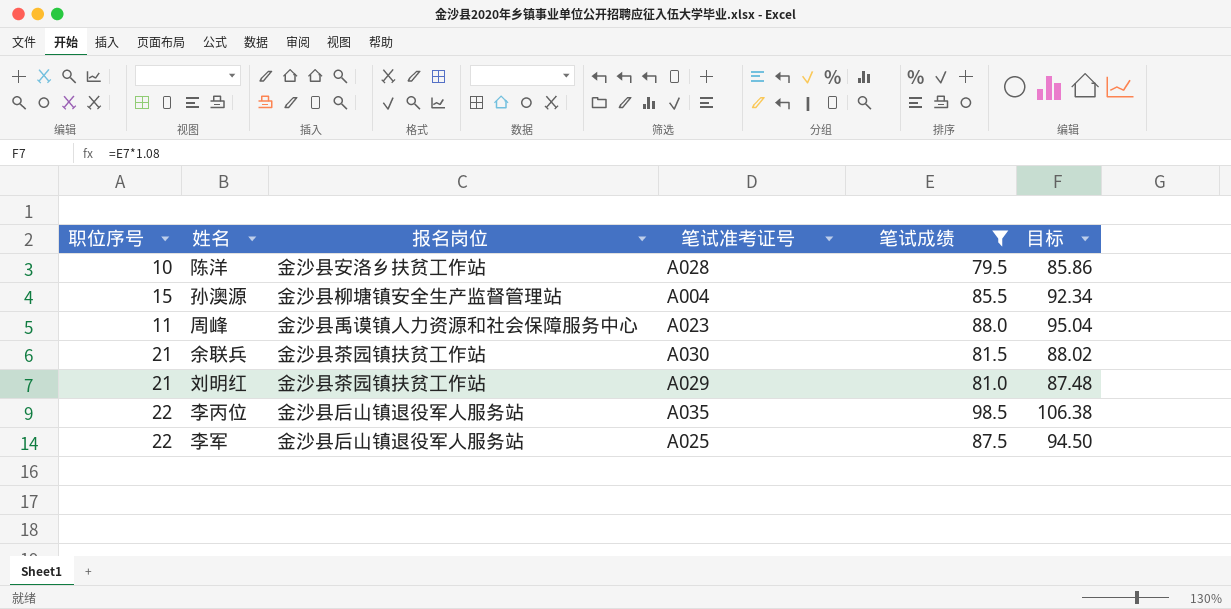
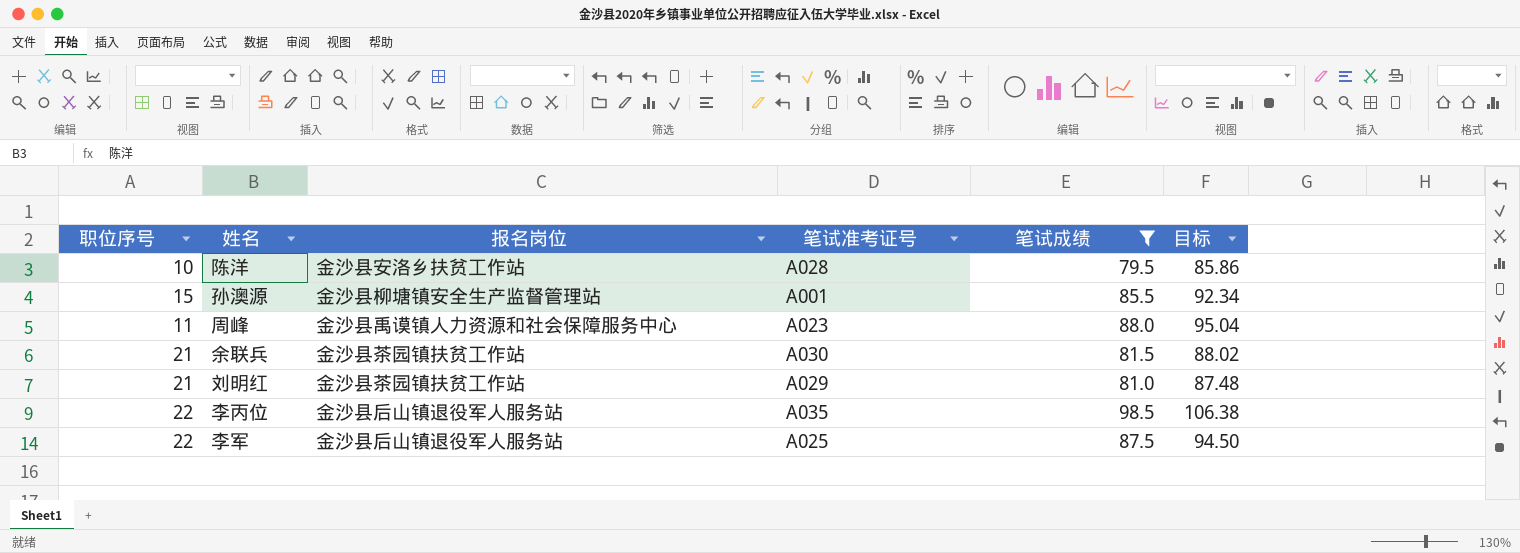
孙澳源 | 笔试准考证号: A004 -> A001

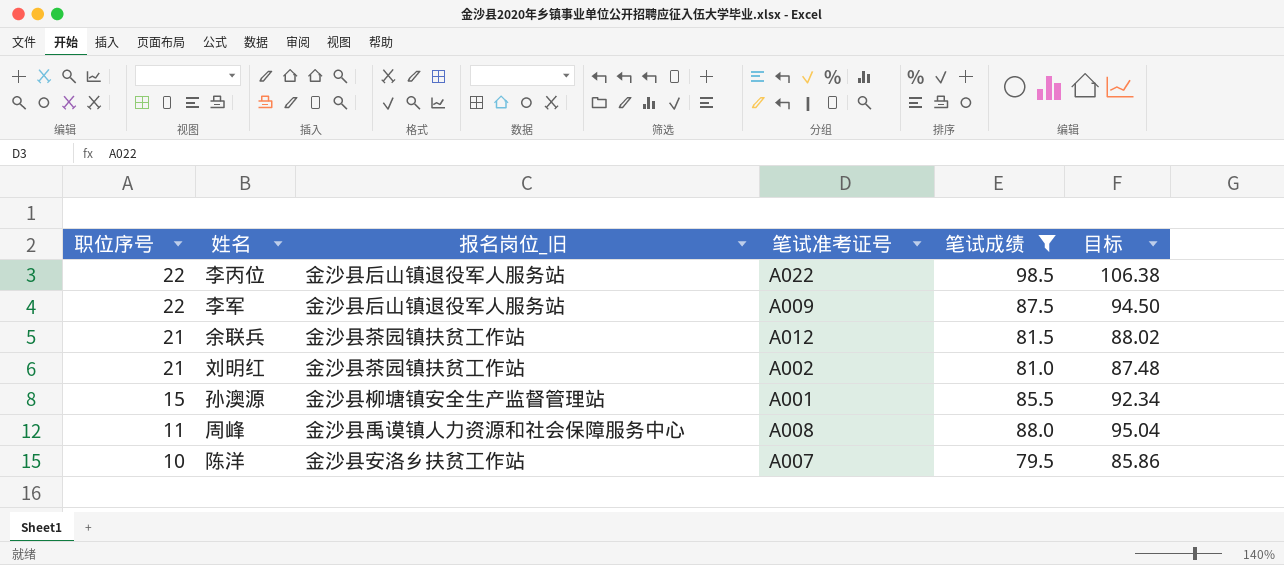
row order: none -> 职位序号 descending
column name: 报名岗位 -> 报名岗位_旧
李丙位 | 笔试准考证号: A035 -> A022
李军 | 笔试准考证号: A025 -> A009
余联兵 | 笔试准考证号: A030 -> A012
刘明红 | 笔试准考证号: A029 -> A002
周峰 | 笔试准考证号: A023 -> A008
陈洋 | 笔试准考证号: A028 -> A007

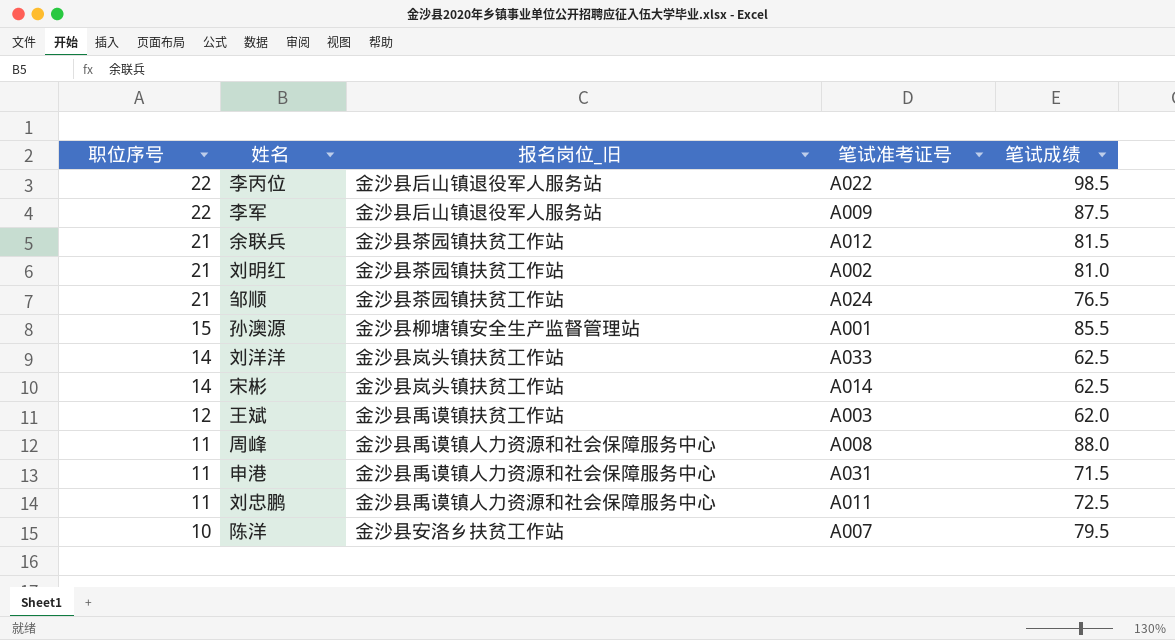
filter: 笔试成绩 >= 79.5 -> none
column 目标 | formula: [笔试成绩] * 1.08 -> none

